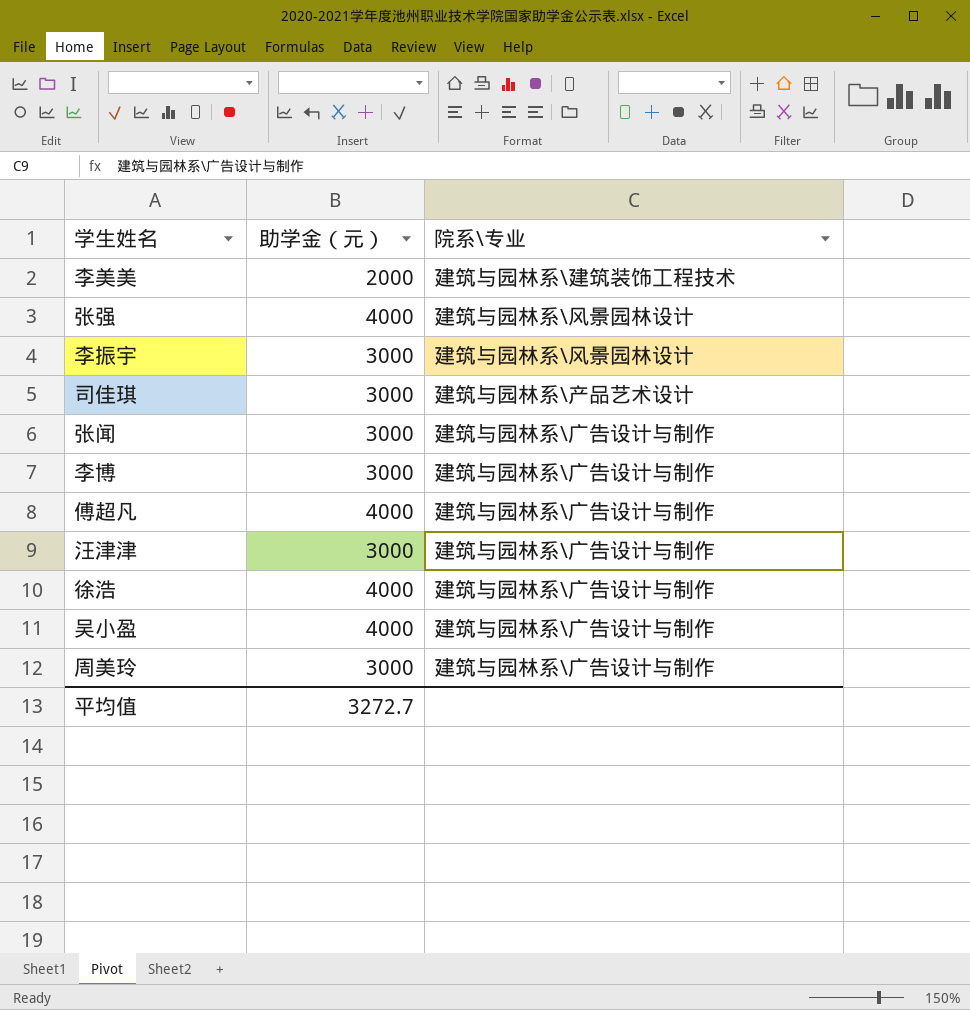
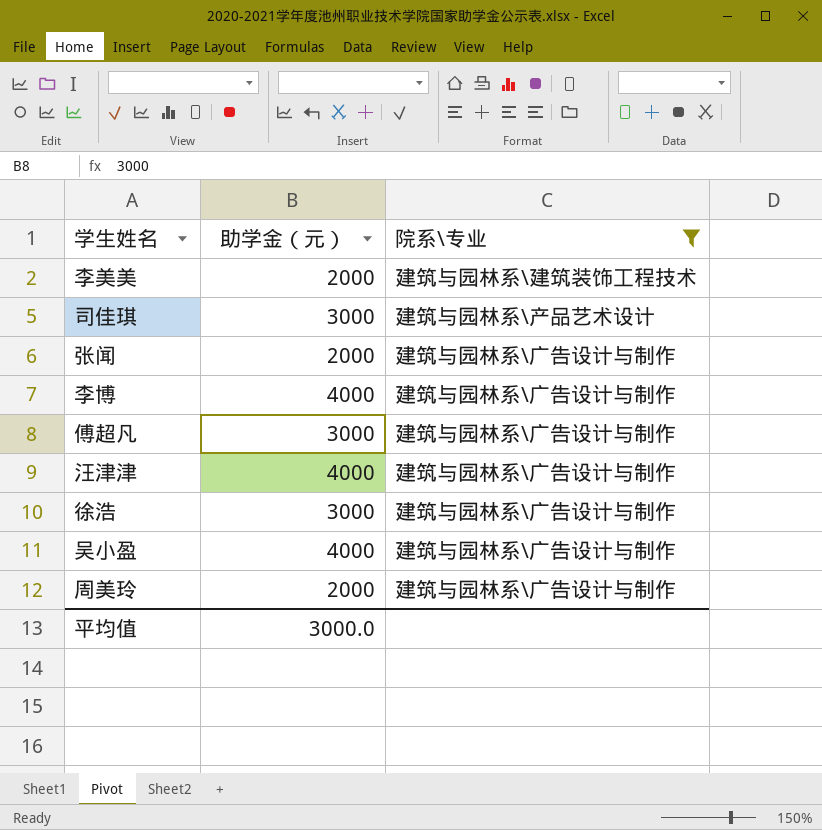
filter: none -> 院系\专业 != 建筑与园林系\风景园林设计
张闻 | 助学金（元）: 3000 -> 2000
李博 | 助学金（元）: 3000 -> 4000
傅超凡 | 助学金（元）: 4000 -> 3000
汪津津 | 助学金（元）: 3000 -> 4000
徐浩 | 助学金（元）: 4000 -> 3000
周美玲 | 助学金（元）: 3000 -> 2000
平均值 | 助学金（元）: 3272.7 -> 3000.0

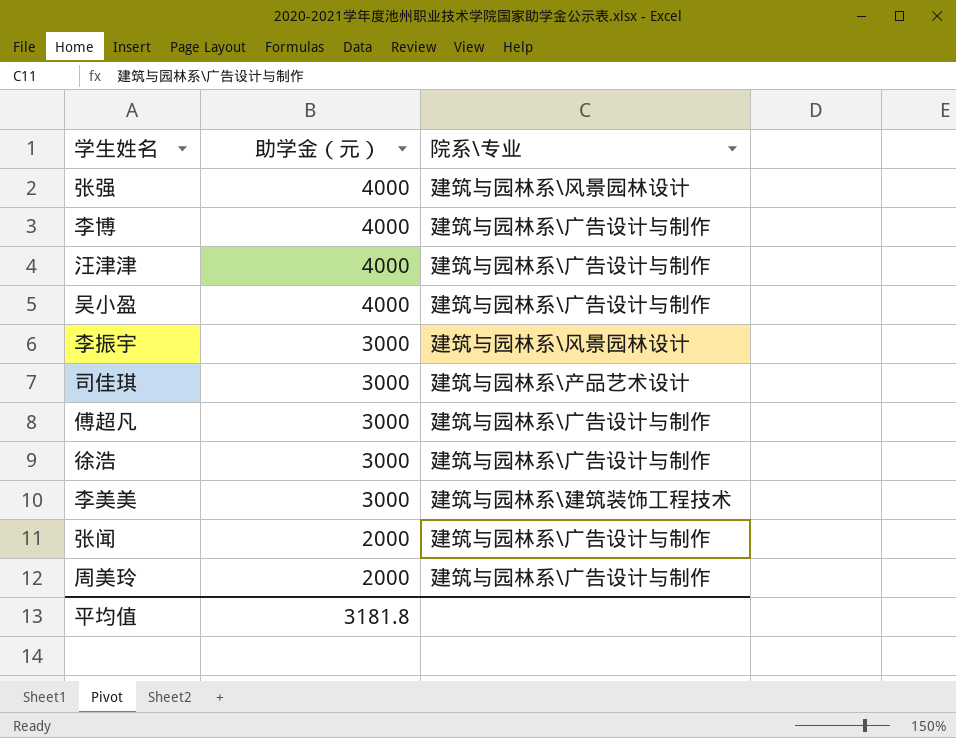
filter: 院系\专业 != 建筑与园林系\风景园林设计 -> none
row order: none -> 助学金（元） descending
李美美 | 助学金（元）: 2000 -> 3000
平均值 | 助学金（元）: 3000.0 -> 3181.8

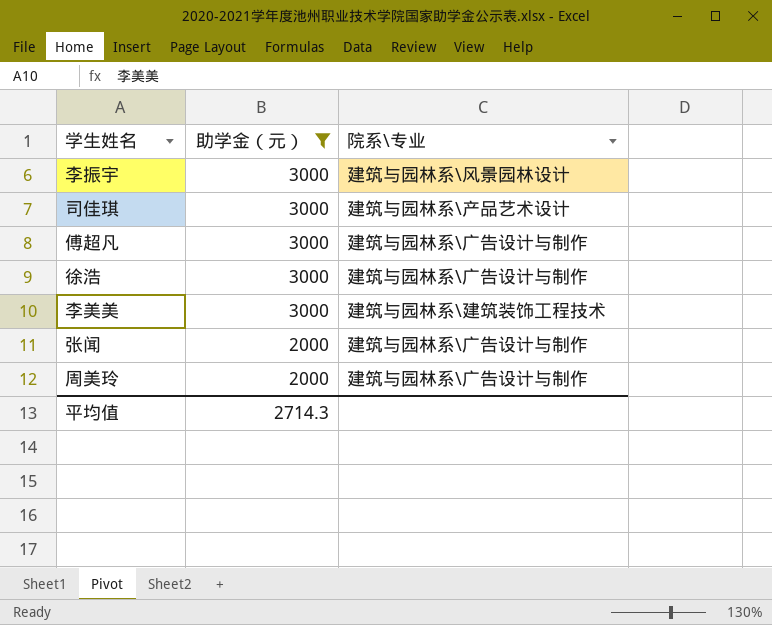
filter: none -> 助学金（元） != 4000
平均值 | 助学金（元）: 3181.8 -> 2714.3

